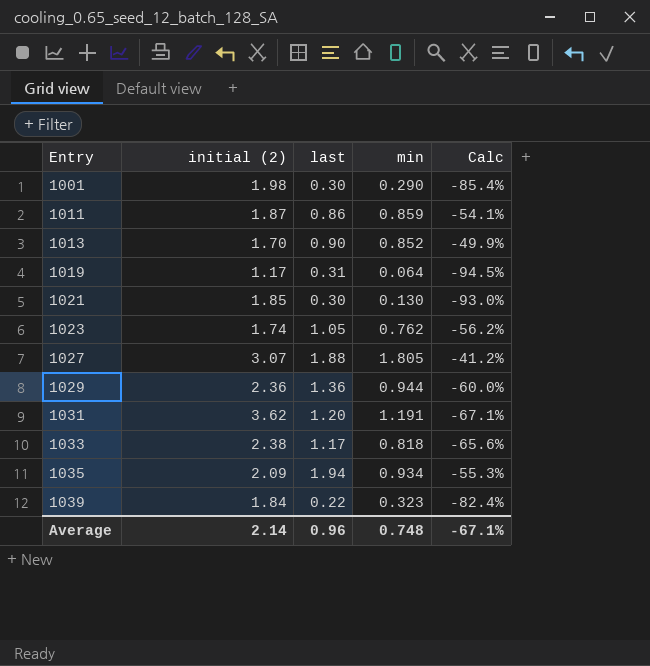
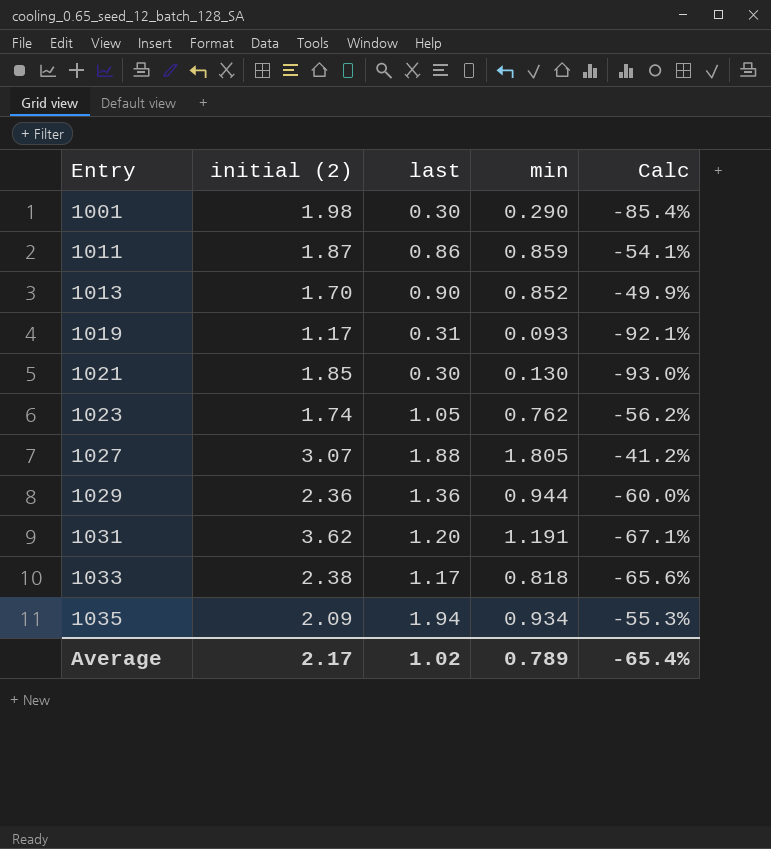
row 1039: 1.84 | 0.22 | 0.323 | -82.4% -> none
1019 | min: 0.064 -> 0.093
1019 | Calc: -94.5% -> -92.1%
Average | initial (2): 2.14 -> 2.17
Average | last: 0.96 -> 1.02
Average | min: 0.748 -> 0.789
Average | Calc: -67.1% -> -65.4%

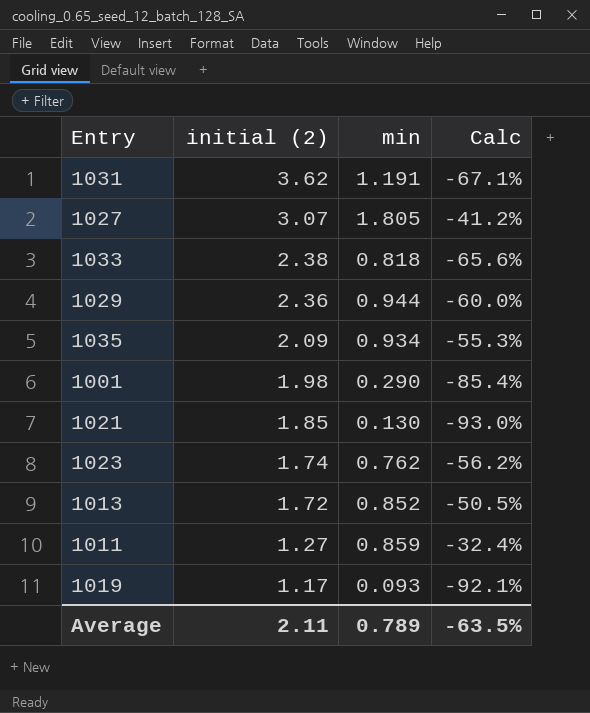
row order: Entry ascending -> initial (2) descending
column last | position: 3 -> none
1013 | initial (2): 1.70 -> 1.72
1013 | Calc: -49.9% -> -50.5%
1011 | initial (2): 1.87 -> 1.27
1011 | Calc: -54.1% -> -32.4%
Average | initial (2): 2.17 -> 2.11
Average | Calc: -65.4% -> -63.5%

